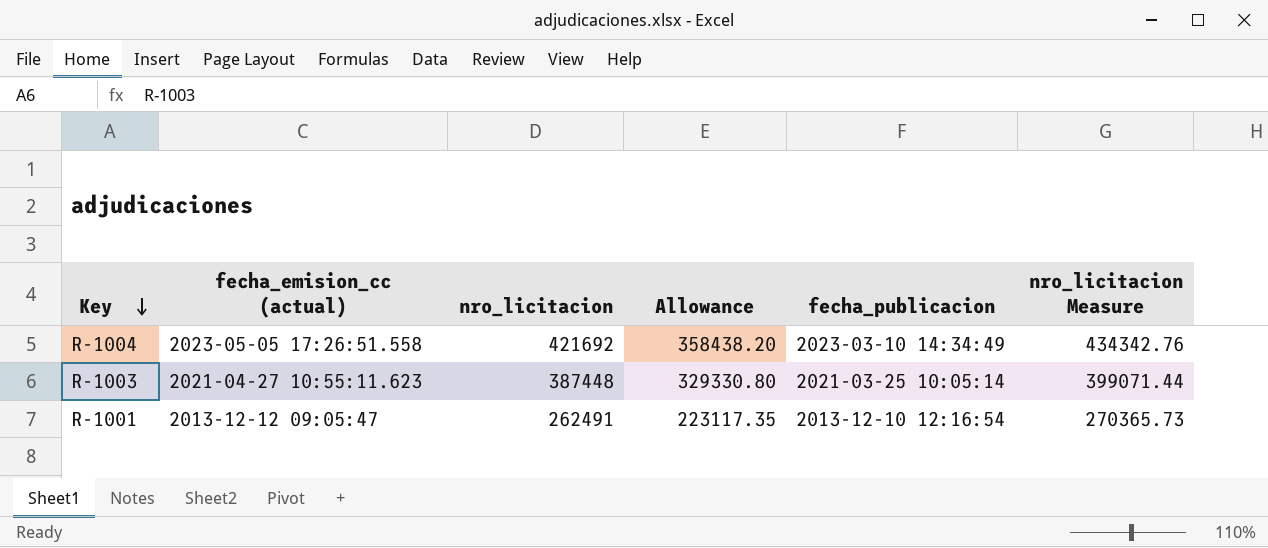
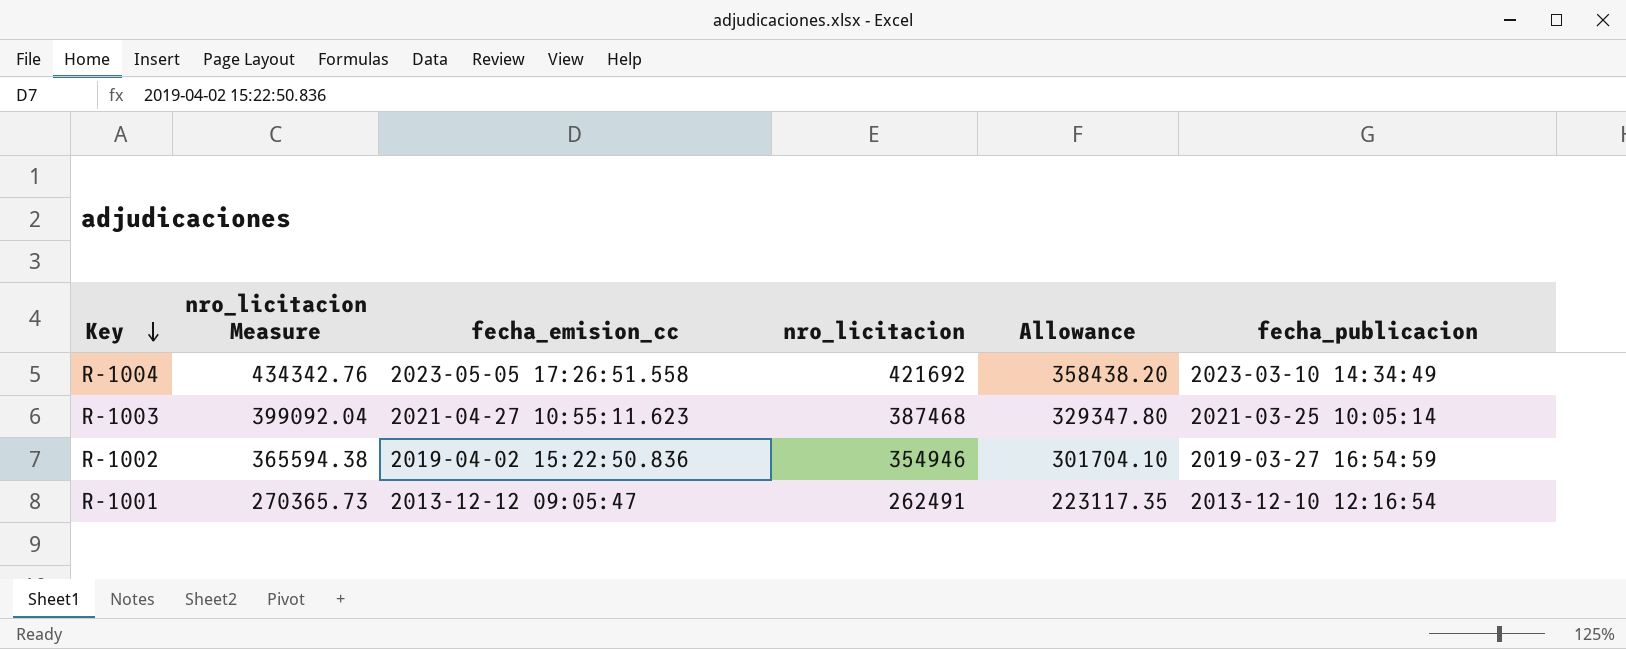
column nro_licitacion Measure | position: 6 -> 2
column name: fecha_emision_cc (actual) -> fecha_emision_cc
R-1003 | nro_licitacion Measure: 399071.44 -> 399092.04
R-1003 | nro_licitacion: 387448 -> 387468
R-1003 | Allowance: 329330.80 -> 329347.80
row R-1002: none -> 365594.38 | 2019-04-02 15:22:50.836 | 354946 | 301704.10 | 2019-03-27 16:54:59

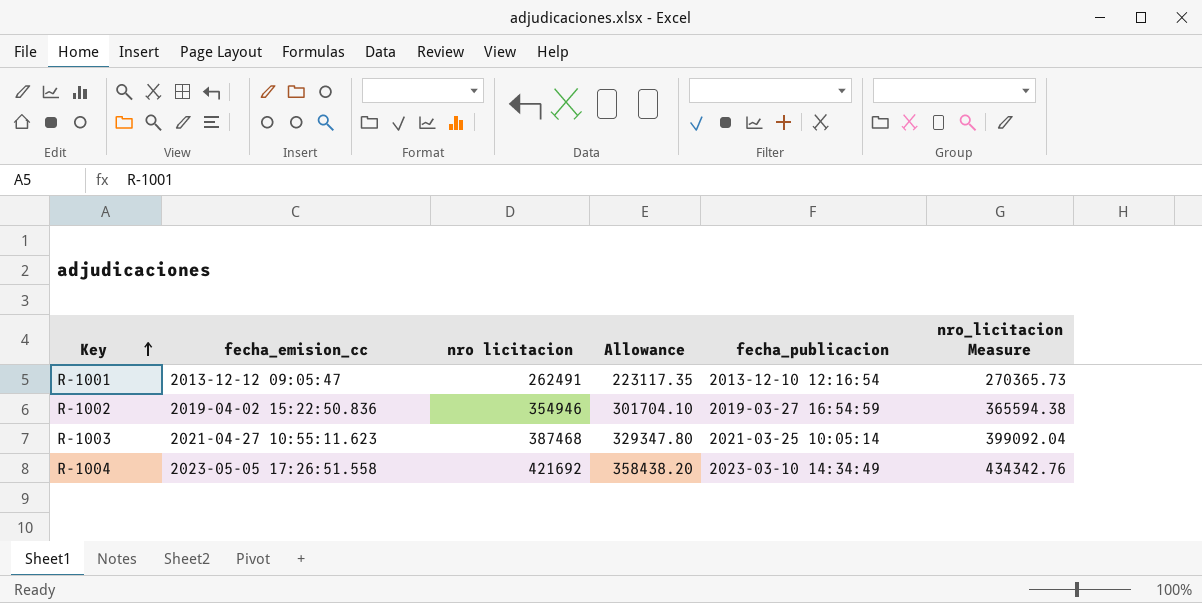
row order: Key descending -> Key ascending
column name: nro_licitacion -> nro licitacion
column nro_licitacion Measure | position: 2 -> 6

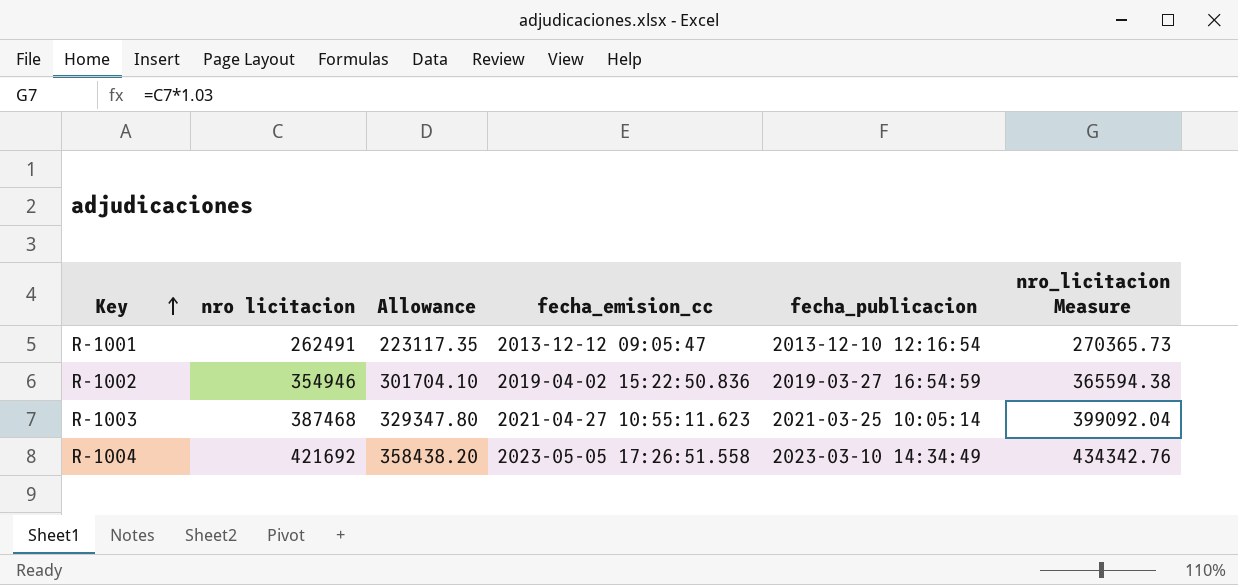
column fecha_emision_cc | position: 2 -> 4

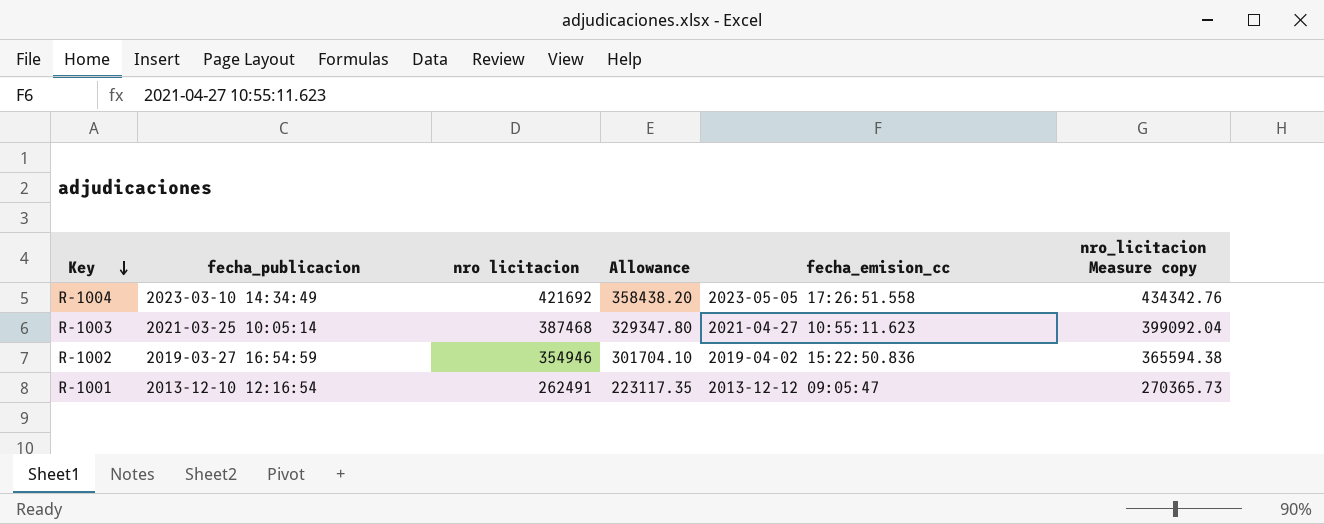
row order: Key ascending -> Key descending
column fecha_publicacion | position: 5 -> 2
column name: nro_licitacion Measure -> nro_licitacion Measure copy

